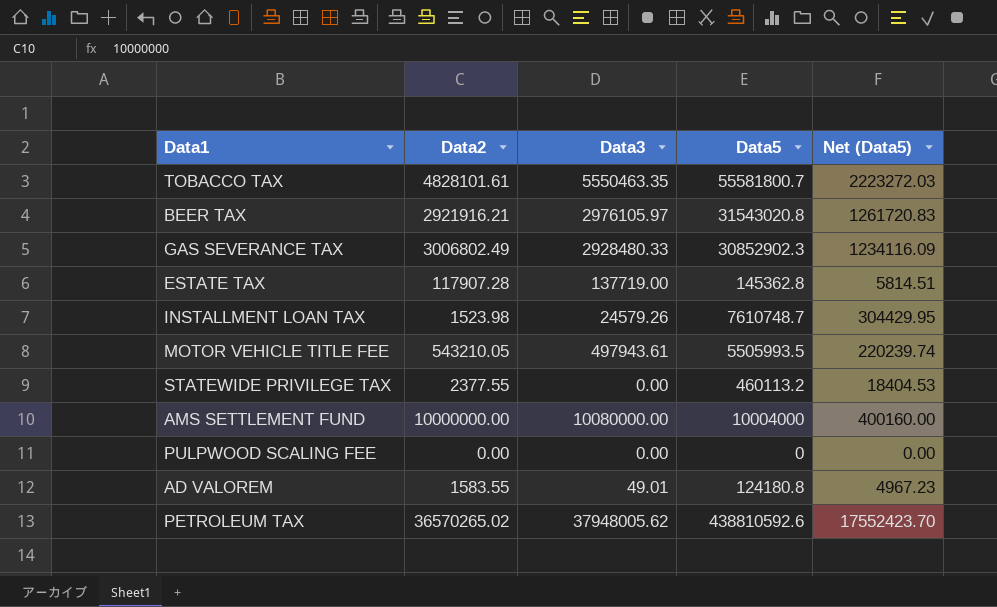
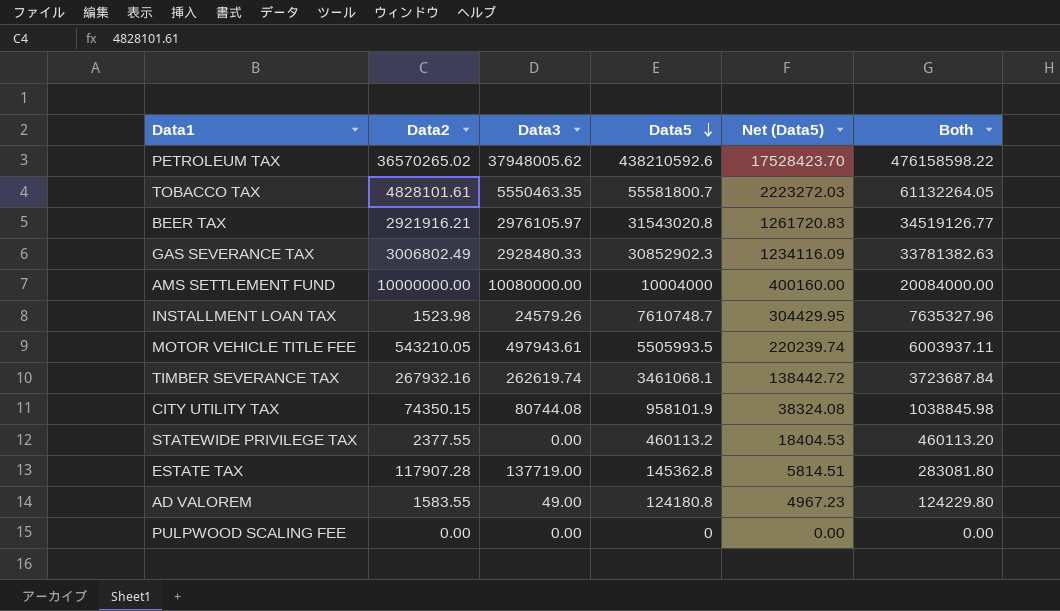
row order: none -> Data5 descending
column Both | formula: none -> [Data3] + [Data5]
PETROLEUM TAX | Data5: 438810592.6 -> 438210592.6
PETROLEUM TAX | Net (Data5): 17552423.70 -> 17528423.70
row TIMBER SEVERANCE TAX: none -> 267932.16 | 262619.74 | 3461068.1 | 138442.72 | 3723687.84
row CITY UTILITY TAX: none -> 74350.15 | 80744.08 | 958101.9 | 38324.08 | 1038845.98
AD VALOREM | Data3: 49.01 -> 49.00

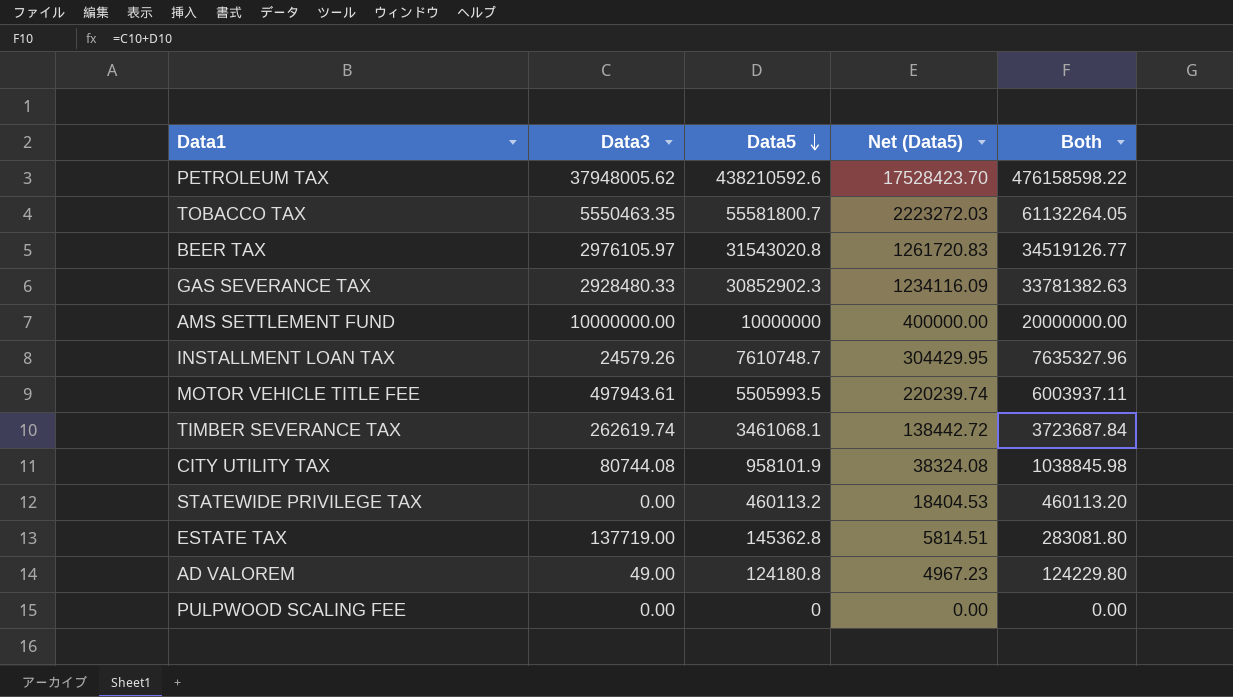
column Data2 | position: 2 -> none
AMS SETTLEMENT FUND | Data3: 10080000.00 -> 10000000.00
AMS SETTLEMENT FUND | Data5: 10004000 -> 10000000
AMS SETTLEMENT FUND | Net (Data5): 400160.00 -> 400000.00
AMS SETTLEMENT FUND | Both: 20084000.00 -> 20000000.00

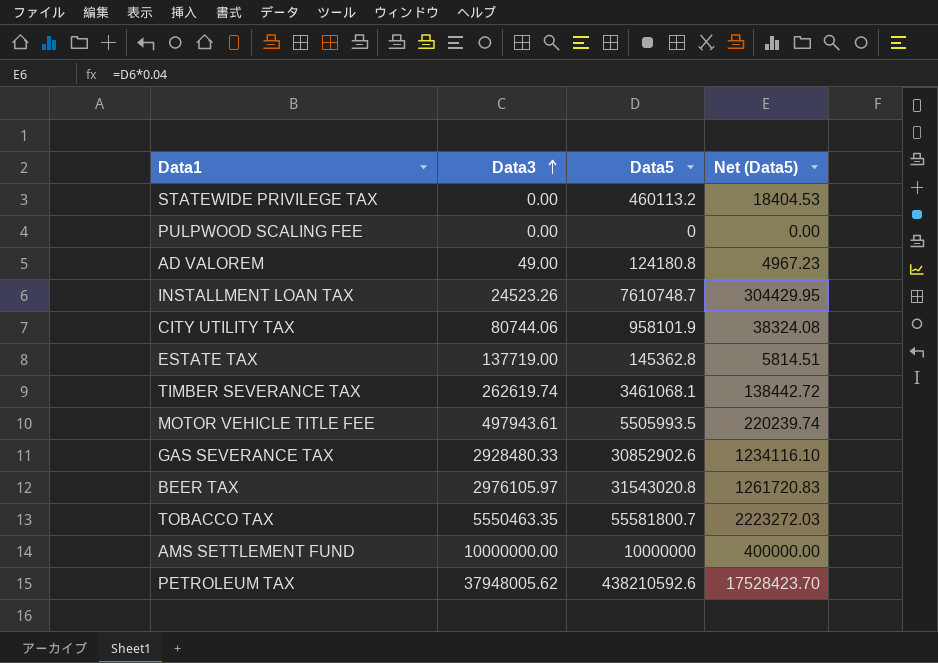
row order: Data5 descending -> Data3 ascending
column Both | formula: [Data3] + [Data5] -> none
INSTALLMENT LOAN TAX | Data3: 24579.26 -> 24523.26
CITY UTILITY TAX | Data3: 80744.08 -> 80744.06
GAS SEVERANCE TAX | Data5: 30852902.3 -> 30852902.6
GAS SEVERANCE TAX | Net (Data5): 1234116.09 -> 1234116.10

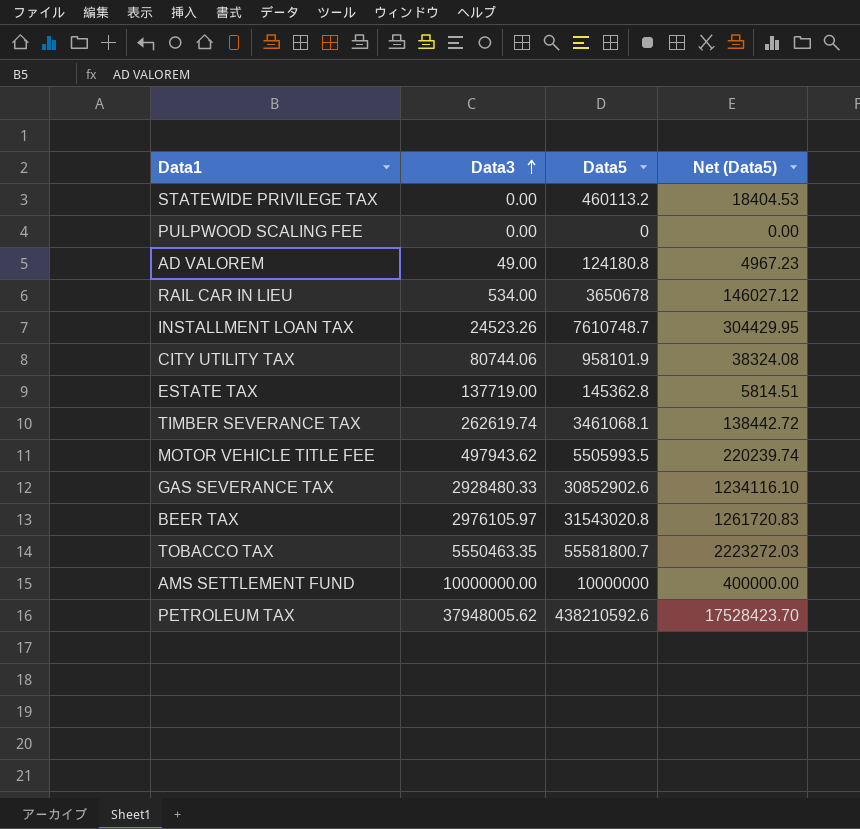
row RAIL CAR IN LIEU: none -> 534.00 | 3650678 | 146027.12
MOTOR VEHICLE TITLE FEE | Data3: 497943.61 -> 497943.62

